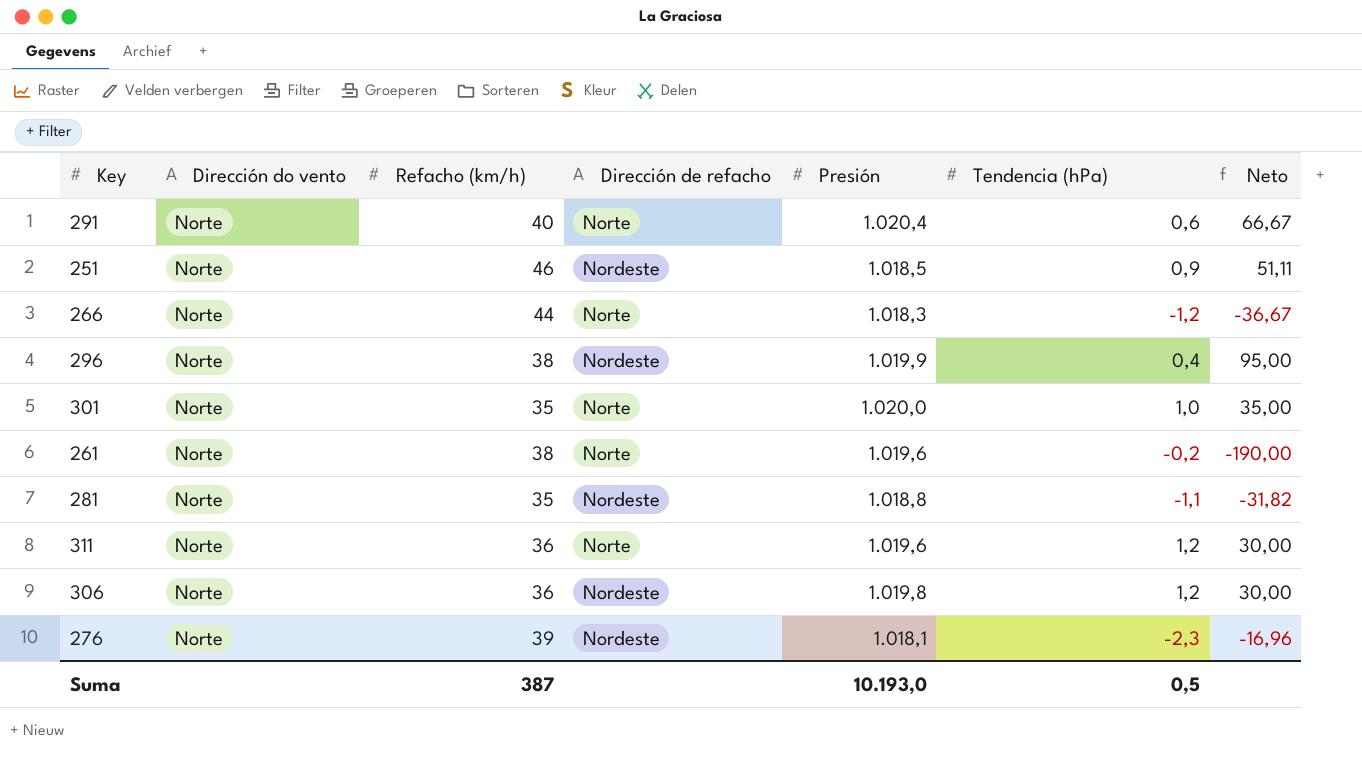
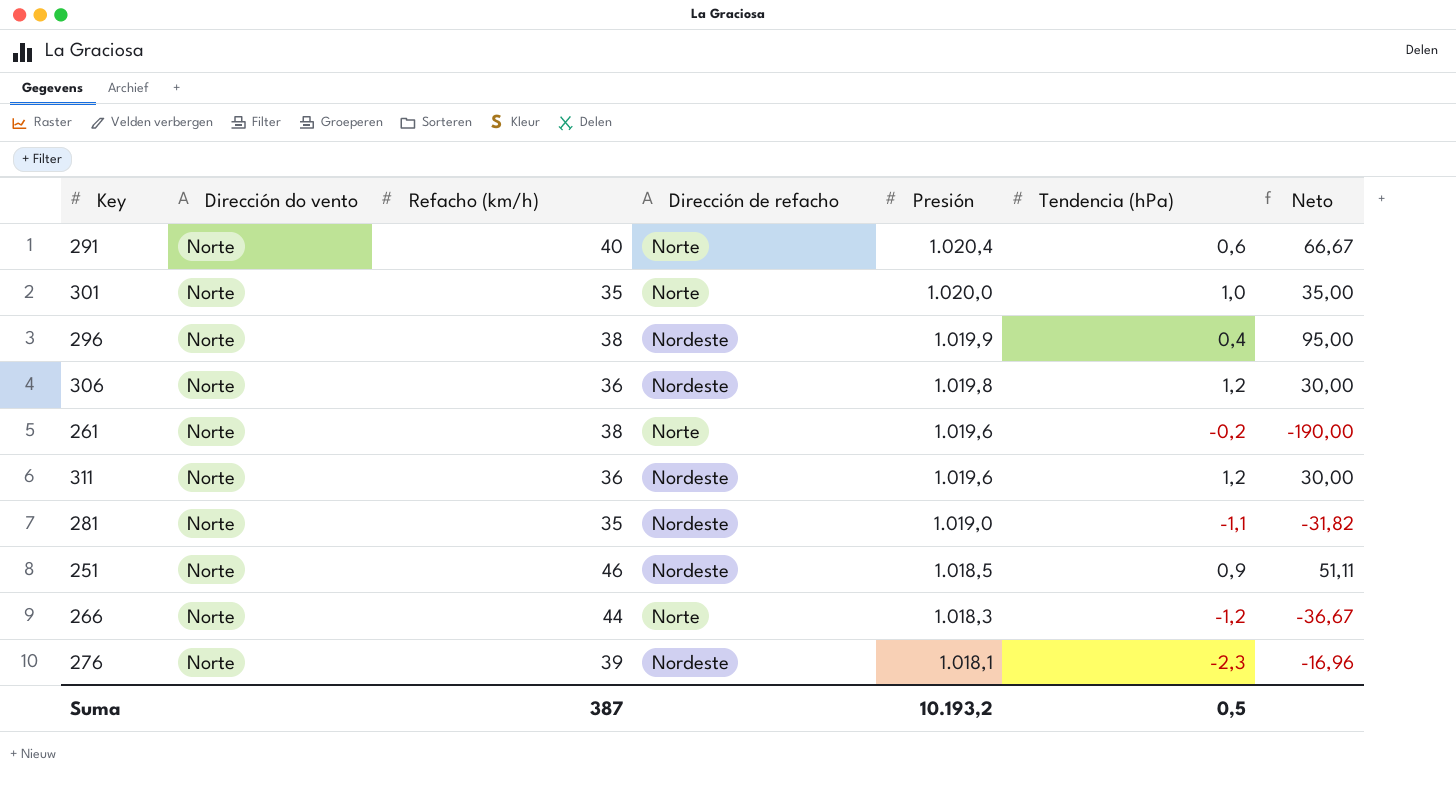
row order: none -> Presión descending
311 | Dirección de refacho: Norte -> Nordeste
281 | Presión: 1.018,8 -> 1.019,0
Suma | Presión: 10.193,0 -> 10.193,2

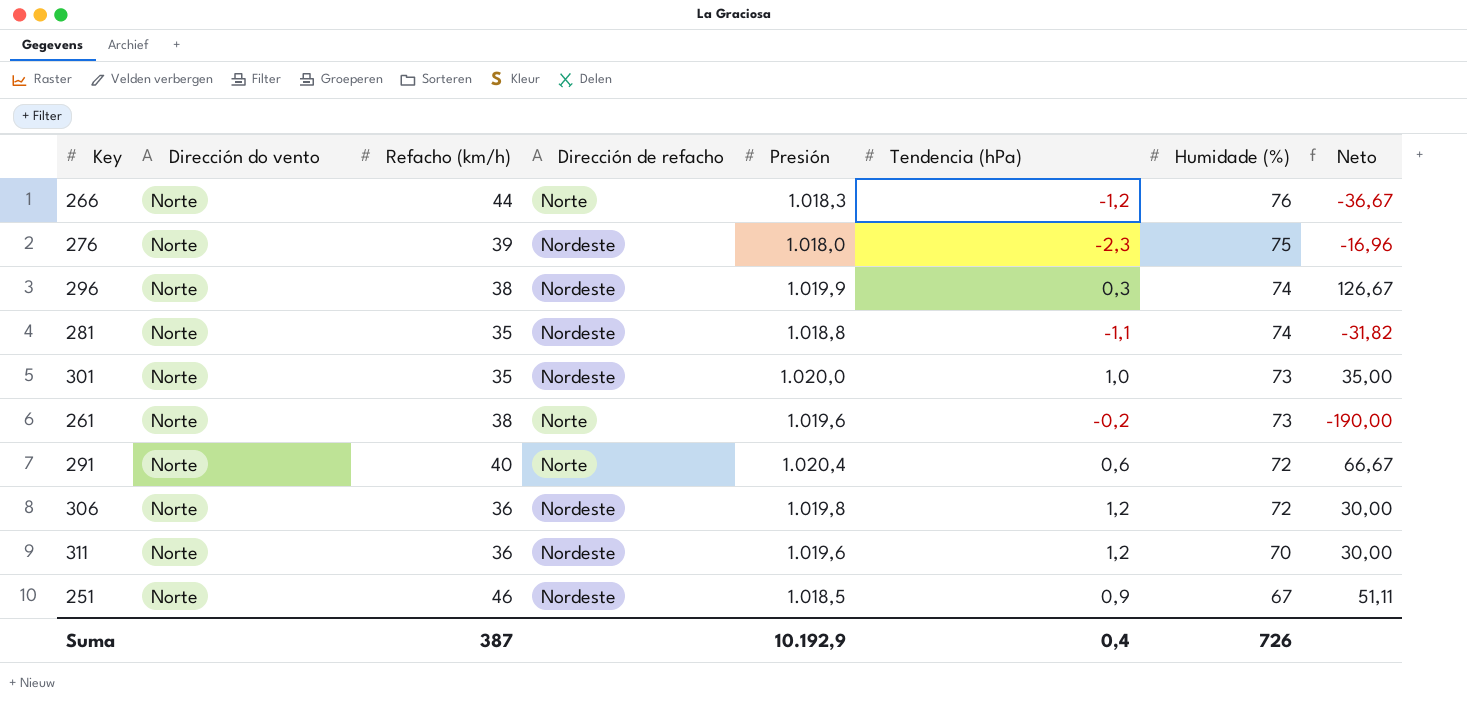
row order: Presión descending -> Humidade (%) descending
column Humidade (%) | position: none -> 7
276 | Presión: 1.018,1 -> 1.018,0
296 | Tendencia (hPa): 0,4 -> 0,3
296 | Neto: 95,00 -> 126,67
281 | Presión: 1.019,0 -> 1.018,8
301 | Dirección de refacho: Norte -> Nordeste
Suma | Presión: 10.193,2 -> 10.192,9
Suma | Tendencia (hPa): 0,5 -> 0,4

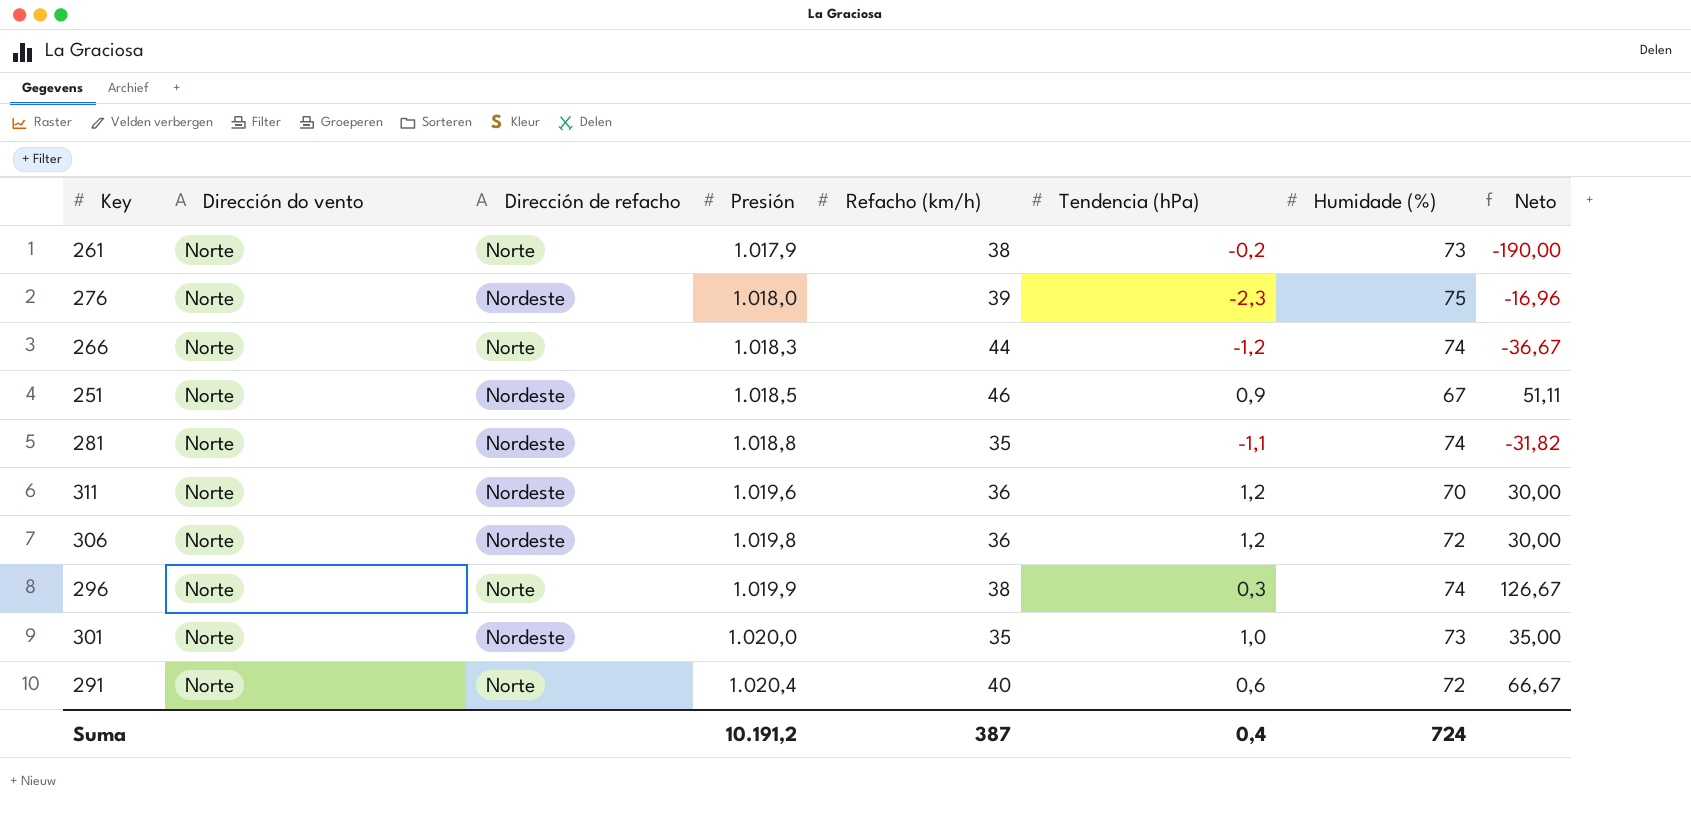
row order: Humidade (%) descending -> Presión ascending
column Refacho (km/h) | position: 3 -> 5
261 | Presión: 1.019,6 -> 1.017,9
266 | Humidade (%): 76 -> 74
296 | Dirección de refacho: Nordeste -> Norte
Suma | Presión: 10.192,9 -> 10.191,2
Suma | Humidade (%): 726 -> 724

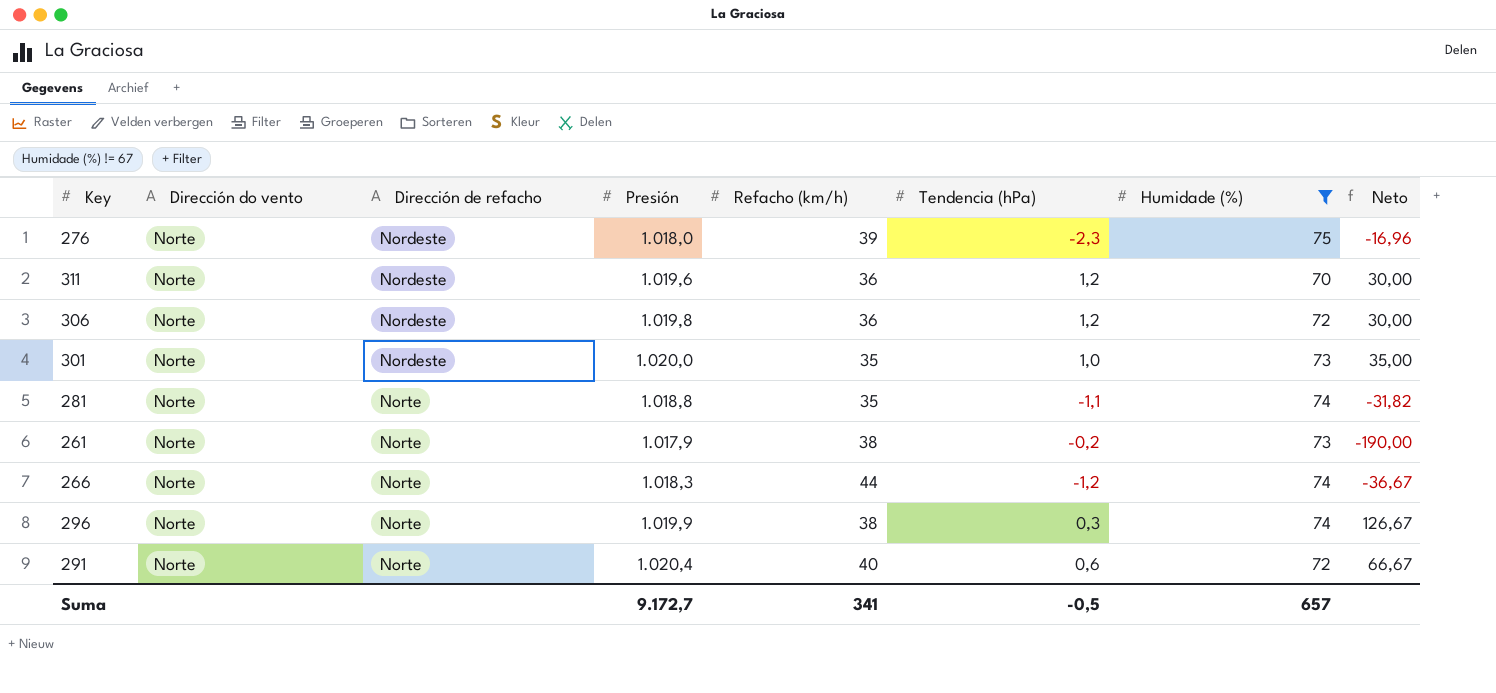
filter: none -> Humidade (%) != 67
row order: Presión ascending -> Dirección de refacho ascending
281 | Dirección de refacho: Nordeste -> Norte
Suma | Presión: 10.191,2 -> 9.172,7
Suma | Refacho (km/h): 387 -> 341
Suma | Tendencia (hPa): 0,4 -> -0,5
Suma | Humidade (%): 724 -> 657

